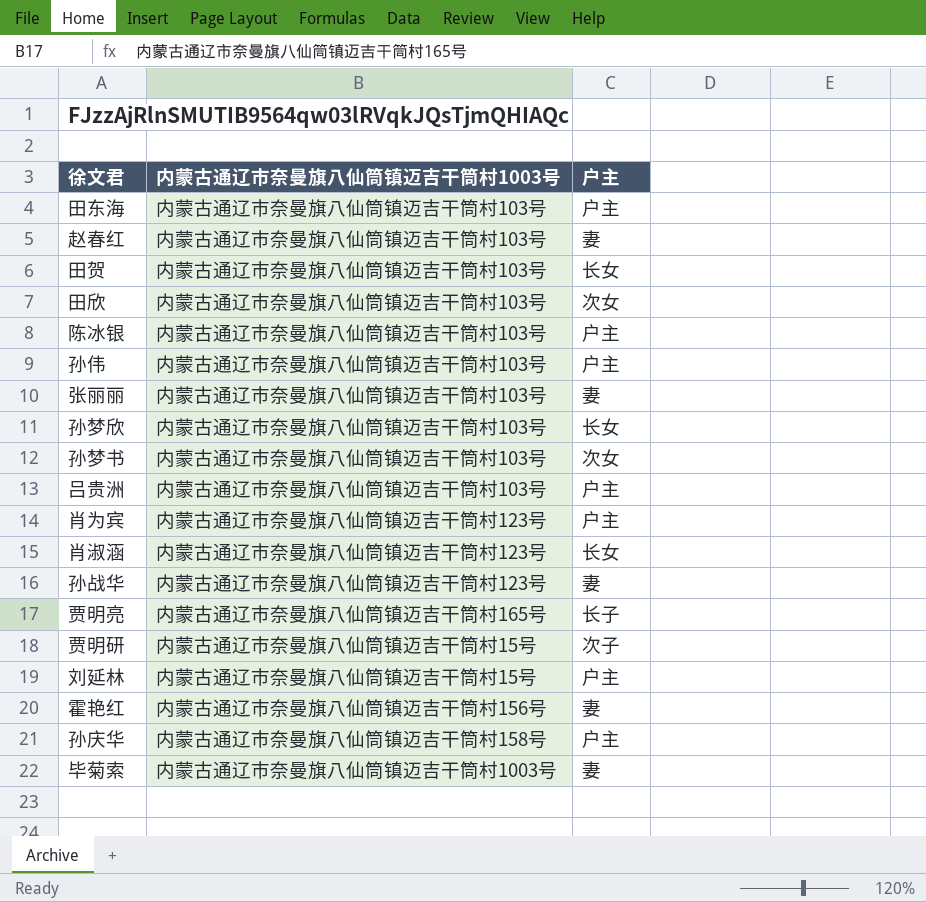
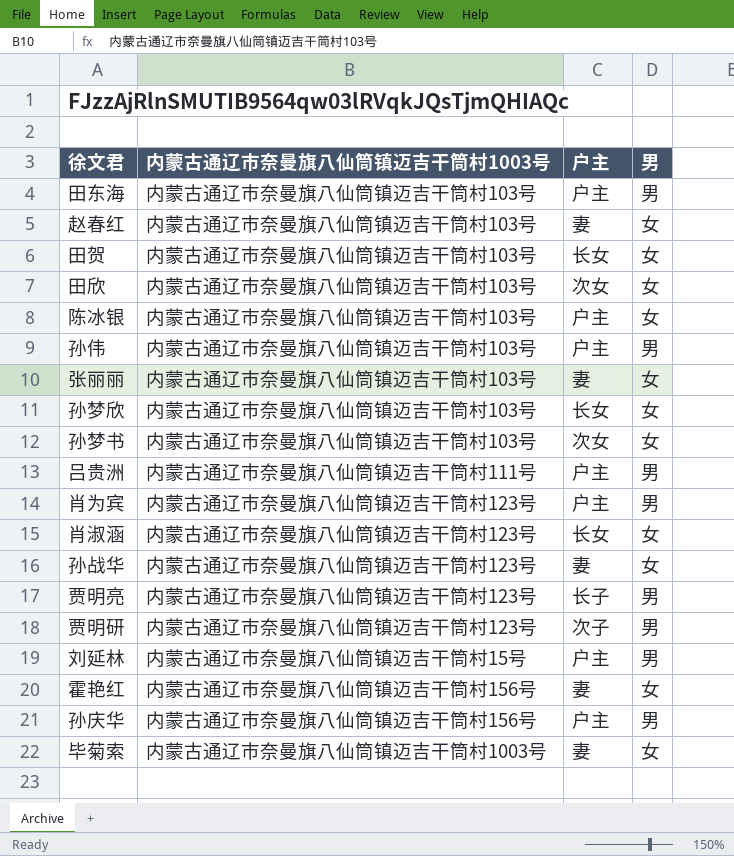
column 男 | position: none -> 4
吕贵洲 | 内蒙古通辽市奈曼旗八仙筒镇迈吉干筒村1003号: 内蒙古通辽市奈曼旗八仙筒镇迈吉干筒村103号 -> 内蒙古通辽市奈曼旗八仙筒镇迈吉干筒村111号
贾明亮 | 内蒙古通辽市奈曼旗八仙筒镇迈吉干筒村1003号: 内蒙古通辽市奈曼旗八仙筒镇迈吉干筒村165号 -> 内蒙古通辽市奈曼旗八仙筒镇迈吉干筒村123号
贾明研 | 内蒙古通辽市奈曼旗八仙筒镇迈吉干筒村1003号: 内蒙古通辽市奈曼旗八仙筒镇迈吉干筒村15号 -> 内蒙古通辽市奈曼旗八仙筒镇迈吉干筒村123号
孙庆华 | 内蒙古通辽市奈曼旗八仙筒镇迈吉干筒村1003号: 内蒙古通辽市奈曼旗八仙筒镇迈吉干筒村158号 -> 内蒙古通辽市奈曼旗八仙筒镇迈吉干筒村156号

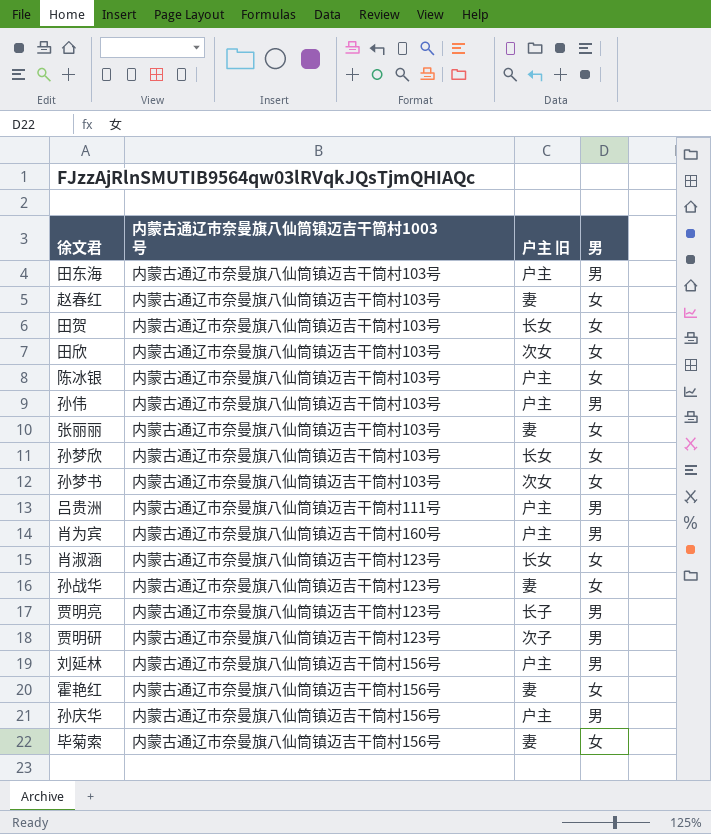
column name: 户主 -> 户主 旧
肖为宾 | 内蒙古通辽市奈曼旗八仙筒镇迈吉干筒村1003号: 内蒙古通辽市奈曼旗八仙筒镇迈吉干筒村123号 -> 内蒙古通辽市奈曼旗八仙筒镇迈吉干筒村160号
刘延林 | 内蒙古通辽市奈曼旗八仙筒镇迈吉干筒村1003号: 内蒙古通辽市奈曼旗八仙筒镇迈吉干筒村15号 -> 内蒙古通辽市奈曼旗八仙筒镇迈吉干筒村156号
毕菊索 | 内蒙古通辽市奈曼旗八仙筒镇迈吉干筒村1003号: 内蒙古通辽市奈曼旗八仙筒镇迈吉干筒村1003号 -> 内蒙古通辽市奈曼旗八仙筒镇迈吉干筒村156号

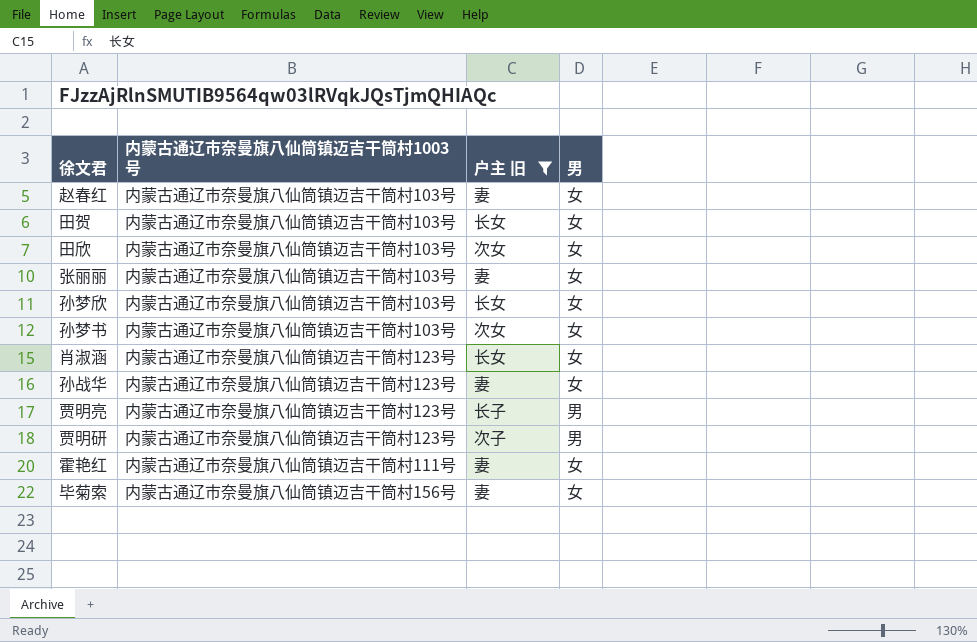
filter: none -> 户主 旧 != 户主
霍艳红 | 内蒙古通辽市奈曼旗八仙筒镇迈吉干筒村1003号: 内蒙古通辽市奈曼旗八仙筒镇迈吉干筒村156号 -> 内蒙古通辽市奈曼旗八仙筒镇迈吉干筒村111号

